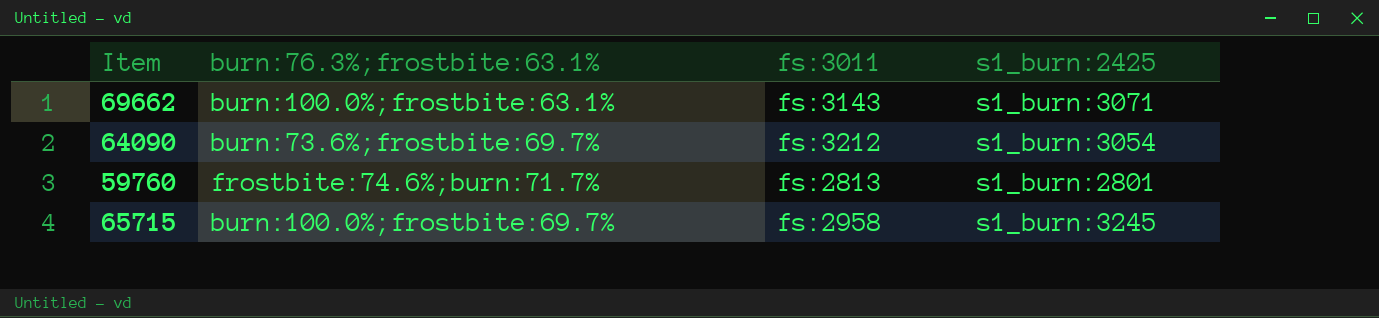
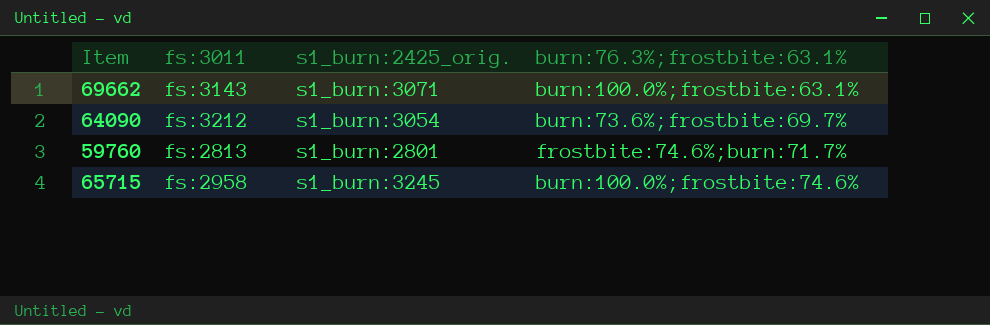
column name: s1_burn:2425 -> s1_burn:2425_orig.
column burn:76.3%;frostbite:63.1% | position: 2 -> 4
65715 | burn:76.3%;frostbite:63.1%: burn:100.0%;frostbite:69.7% -> burn:100.0%;frostbite:74.6%

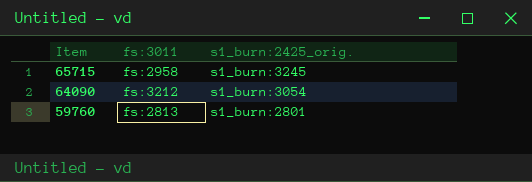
row order: none -> Item descending
column burn:76.3%;frostbite:63.1% | position: 4 -> none
row 69662: fs:3143 | s1_burn:3071 | burn:100.0%;frostbite:63.1% -> none

